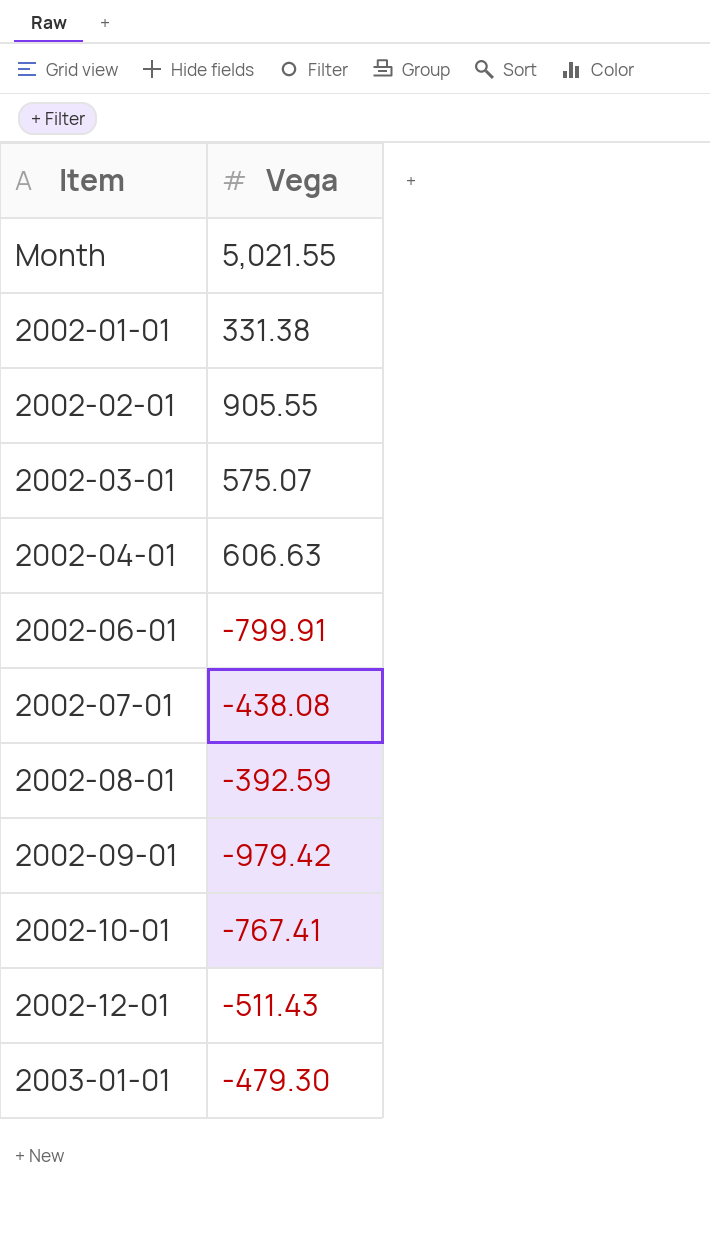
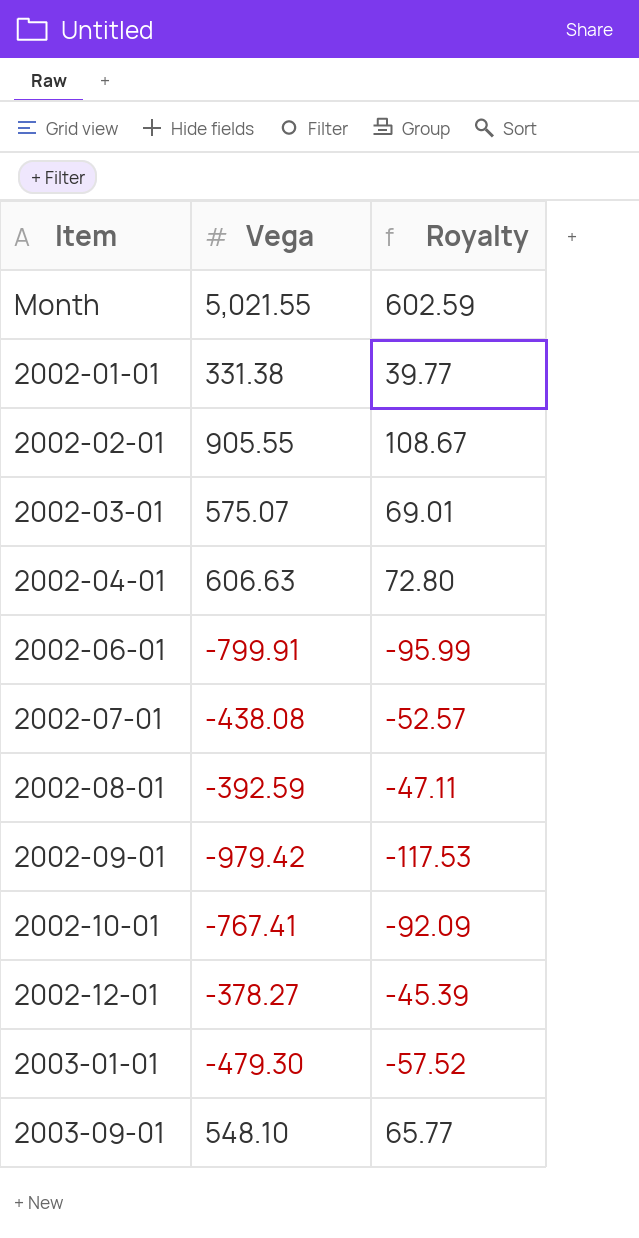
column Royalty | formula: none -> [Vega] * 0.12
2002-12-01 | Vega: -511.43 -> -378.27
row 2003-09-01: none -> 548.10 | 65.77

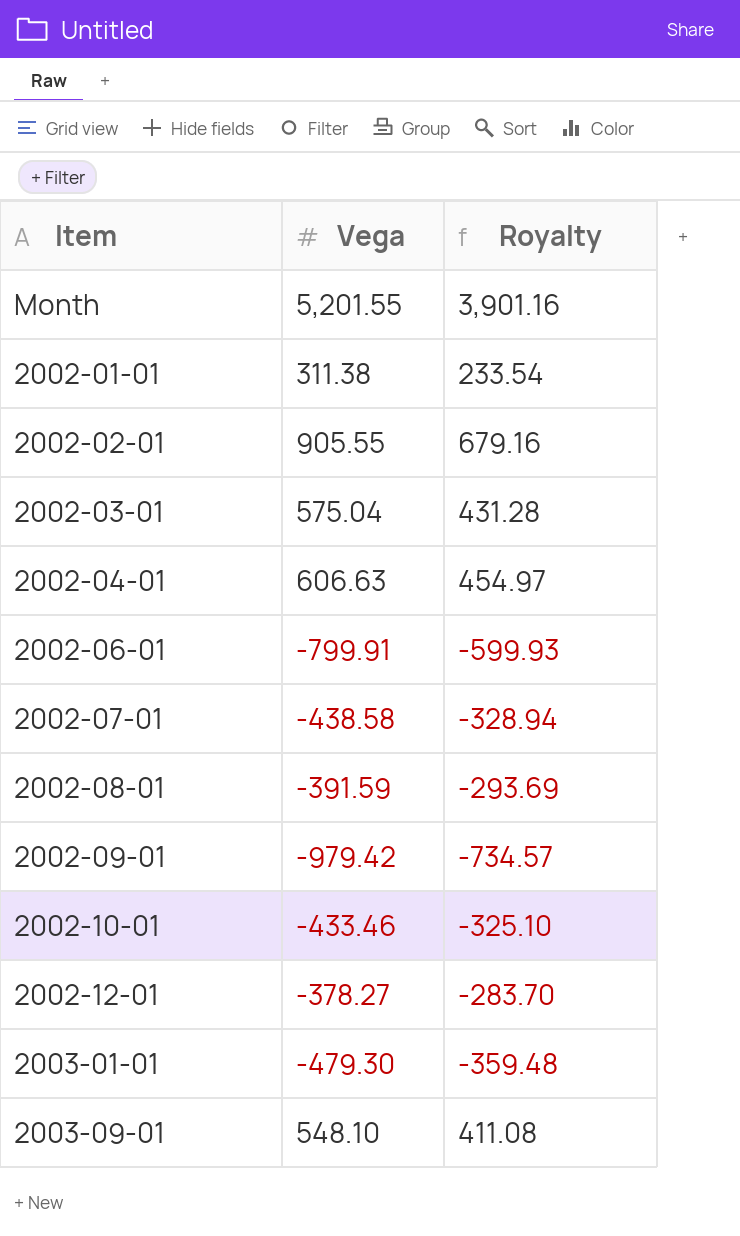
column Royalty | formula: [Vega] * 0.12 -> [Vega] * 0.75
Month | Vega: 5,021.55 -> 5,201.55
2002-01-01 | Vega: 331.38 -> 311.38
2002-03-01 | Vega: 575.07 -> 575.04
2002-07-01 | Vega: -438.08 -> -438.58
2002-08-01 | Vega: -392.59 -> -391.59
2002-10-01 | Vega: -767.41 -> -433.46

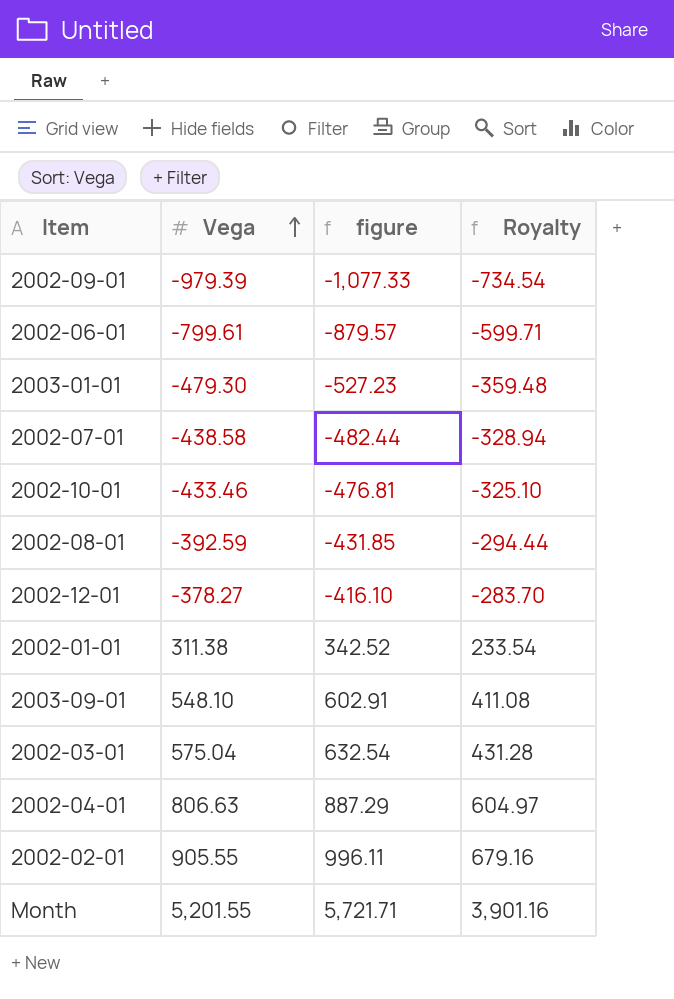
row order: none -> Vega ascending
column figure | formula: none -> [Vega] * 1.1
2002-09-01 | Vega: -979.42 -> -979.39
2002-09-01 | Royalty: -734.57 -> -734.54
2002-06-01 | Vega: -799.91 -> -799.61
2002-06-01 | Royalty: -599.93 -> -599.71
2002-08-01 | Vega: -391.59 -> -392.59
2002-08-01 | Royalty: -293.69 -> -294.44
2002-04-01 | Vega: 606.63 -> 806.63
2002-04-01 | Royalty: 454.97 -> 604.97

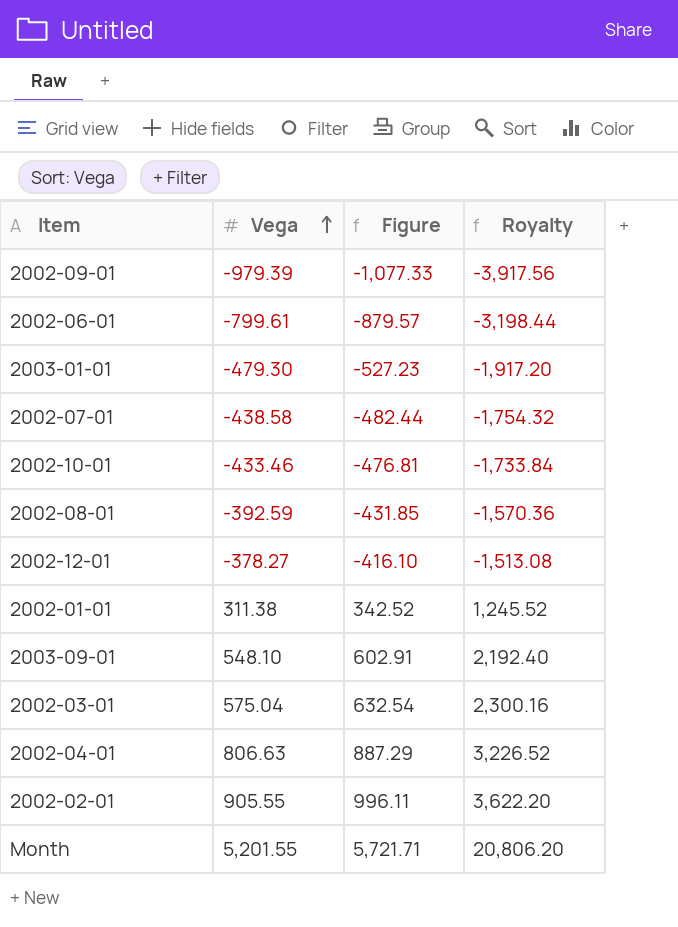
column name: figure -> Figure
column Royalty | formula: [Vega] * 0.75 -> [Vega] * 4

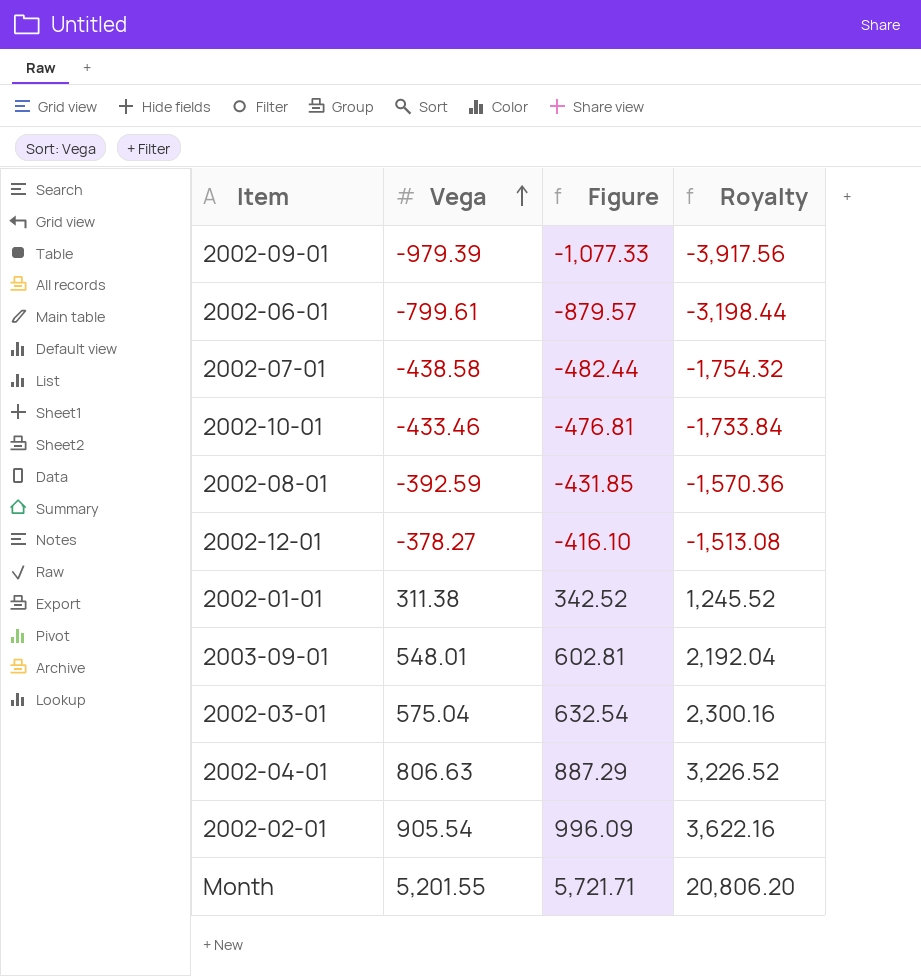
row 2003-01-01: -479.30 | -527.23 | -1,917.20 -> none
2003-09-01 | Vega: 548.10 -> 548.01
2003-09-01 | Figure: 602.91 -> 602.81
2003-09-01 | Royalty: 2,192.40 -> 2,192.04
2002-02-01 | Vega: 905.55 -> 905.54
2002-02-01 | Figure: 996.11 -> 996.09
2002-02-01 | Royalty: 3,622.20 -> 3,622.16

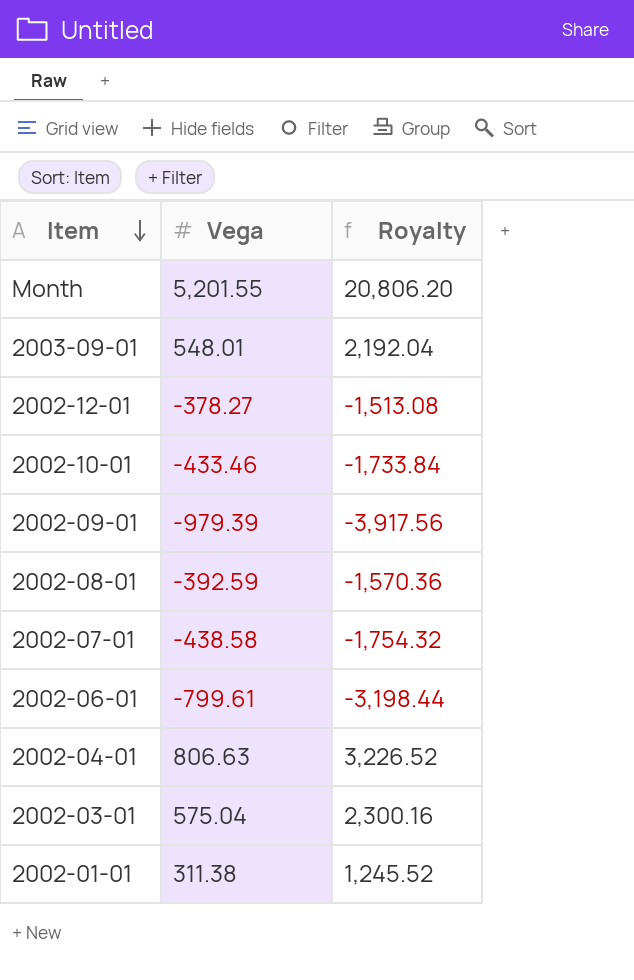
row order: Vega ascending -> Item descending
column Figure | formula: [Vega] * 1.1 -> none
row 2002-02-01: 905.54 | 996.09 | 3,622.16 -> none

